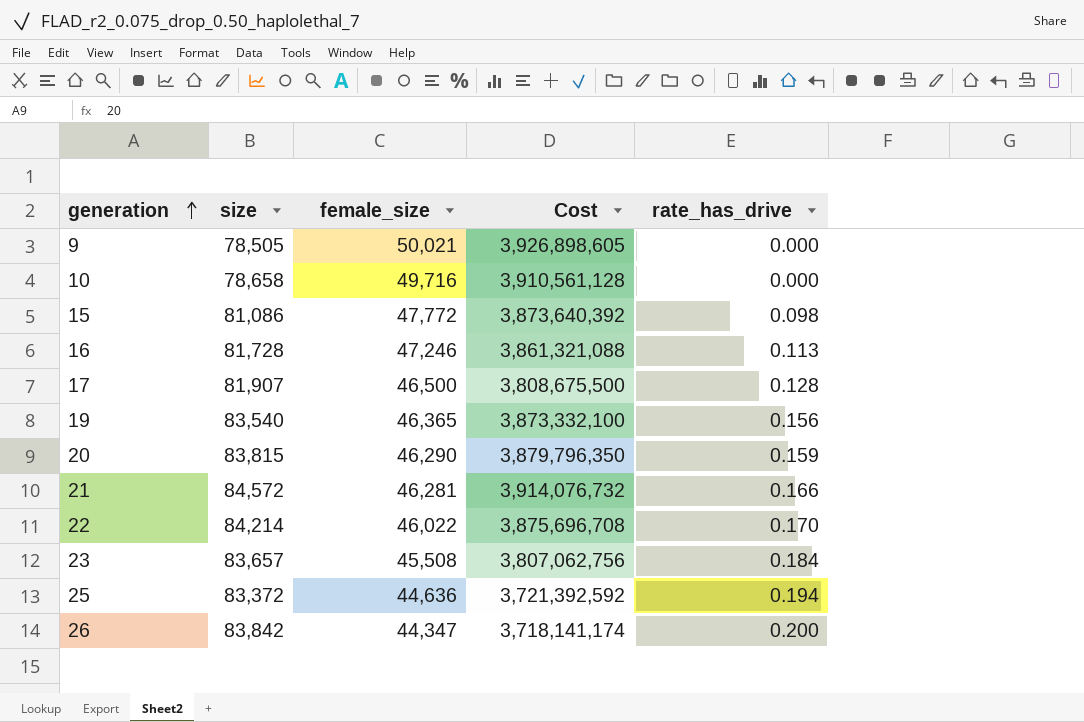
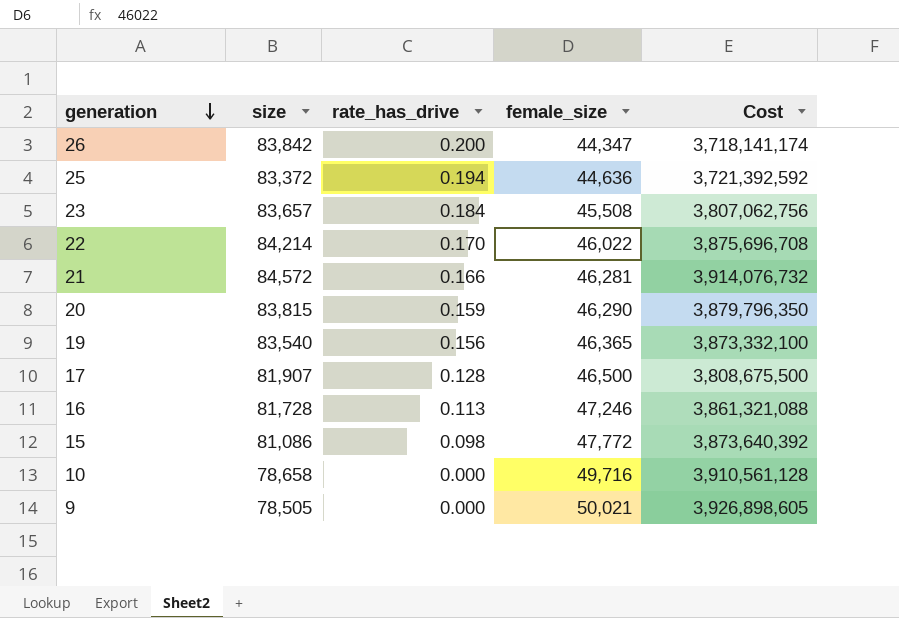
row order: generation ascending -> generation descending
column rate_has_drive | position: 5 -> 3

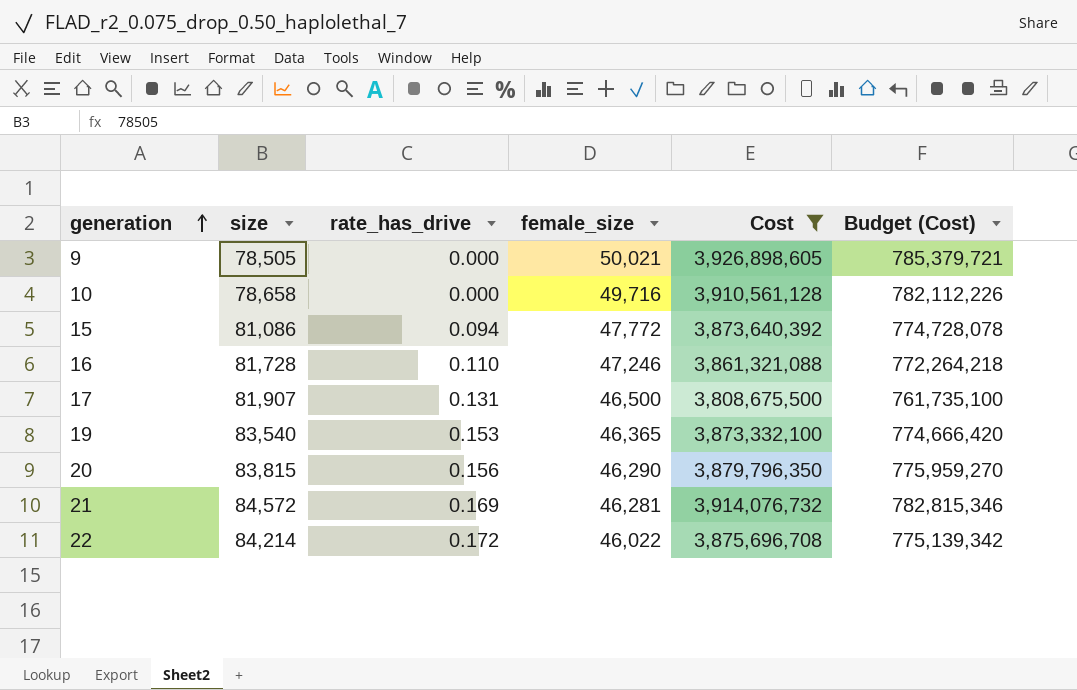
filter: none -> Cost >= 3,808,675,500
row order: generation descending -> generation ascending
column Budget (Cost) | formula: none -> [Cost] * 0.2
15 | rate_has_drive: 0.098 -> 0.094
16 | rate_has_drive: 0.113 -> 0.110
17 | rate_has_drive: 0.128 -> 0.131
19 | rate_has_drive: 0.156 -> 0.153
20 | rate_has_drive: 0.159 -> 0.156
21 | rate_has_drive: 0.166 -> 0.169
22 | rate_has_drive: 0.170 -> 0.172

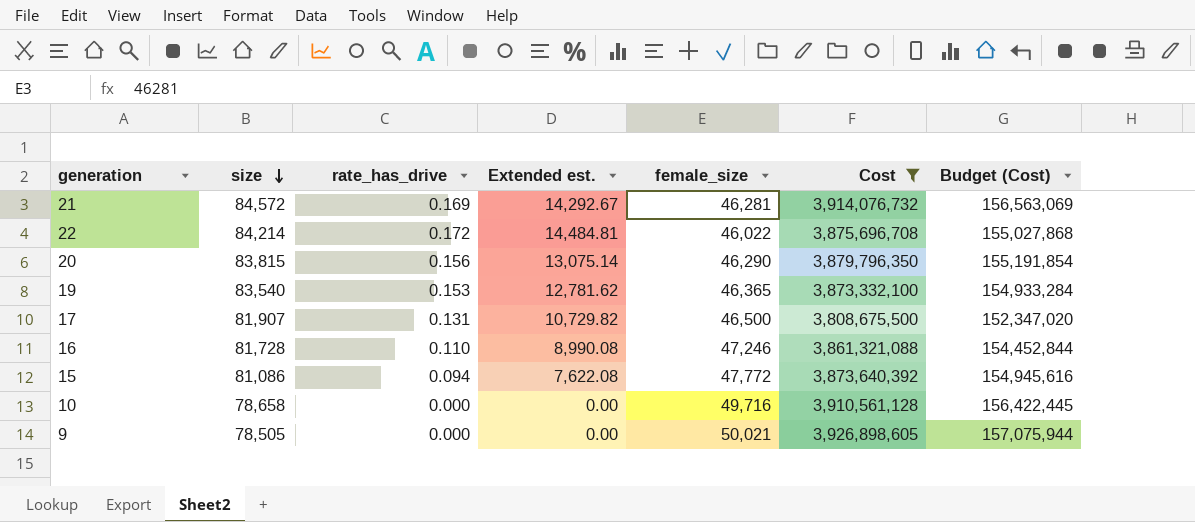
row order: generation ascending -> size descending
column Extended est. | formula: none -> [size] * [rate_has_drive]
column Budget (Cost) | formula: [Cost] * 0.2 -> [Cost] * 0.04

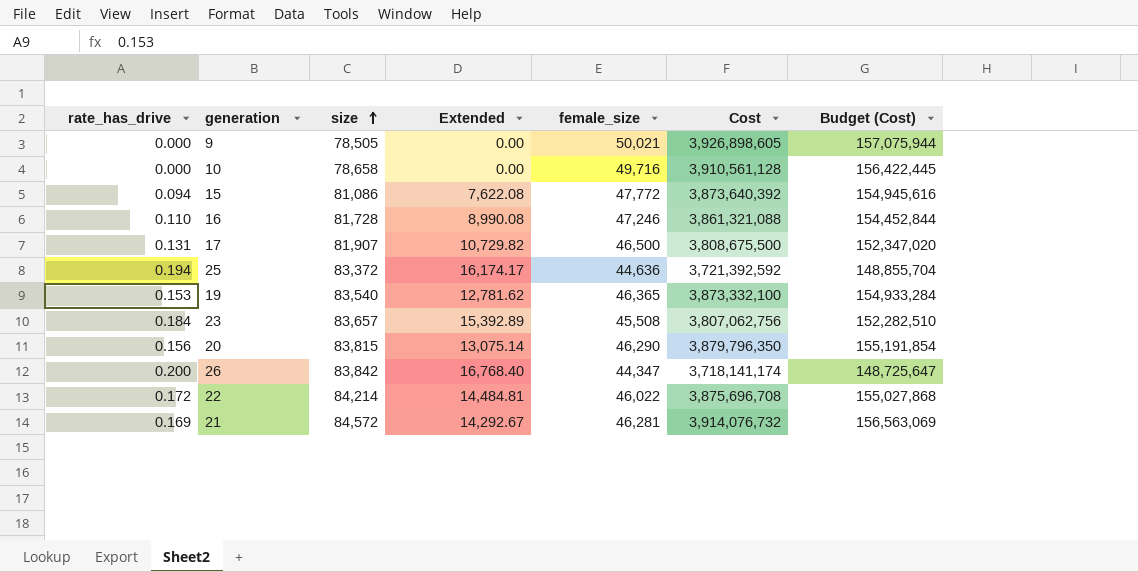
filter: Cost >= 3,808,675,500 -> none
row order: size descending -> size ascending
column rate_has_drive | position: 3 -> 1
column name: Extended est. -> Extended

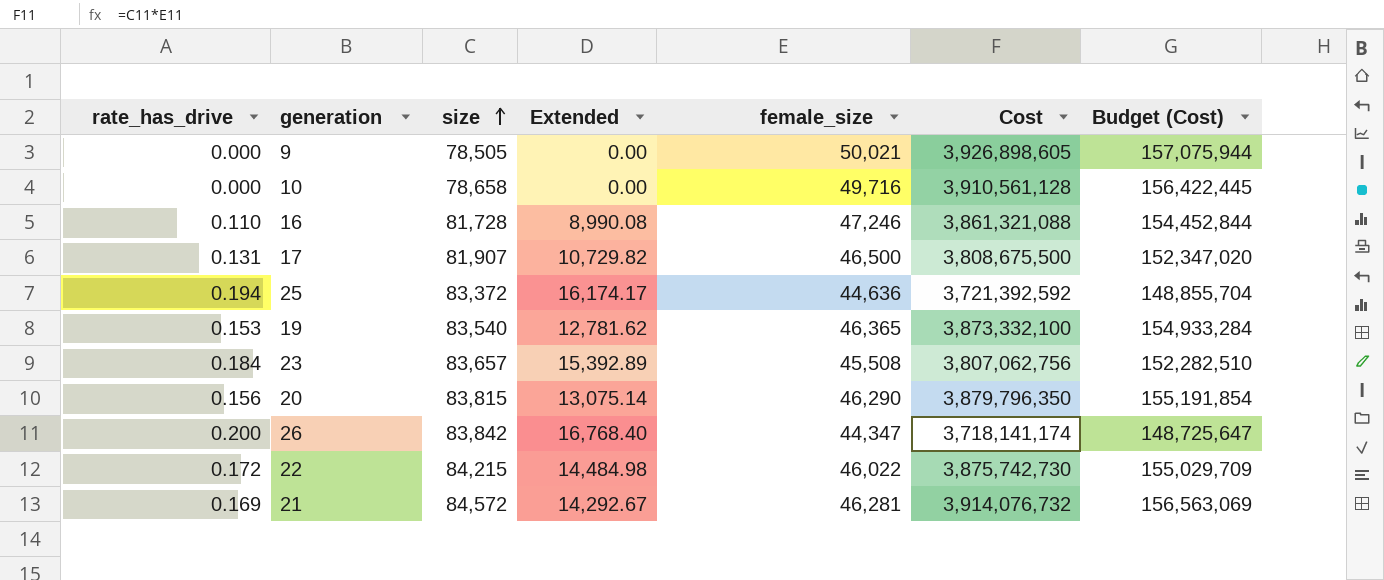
row 15: 0.094 | 81,086 | 7,622.08 | 47,772 | 3,873,640,392 | 154,945,616 -> none
22 | size: 84,214 -> 84,215
22 | Extended: 14,484.81 -> 14,484.98
22 | Cost: 3,875,696,708 -> 3,875,742,730
22 | Budget (Cost): 155,027,868 -> 155,029,709

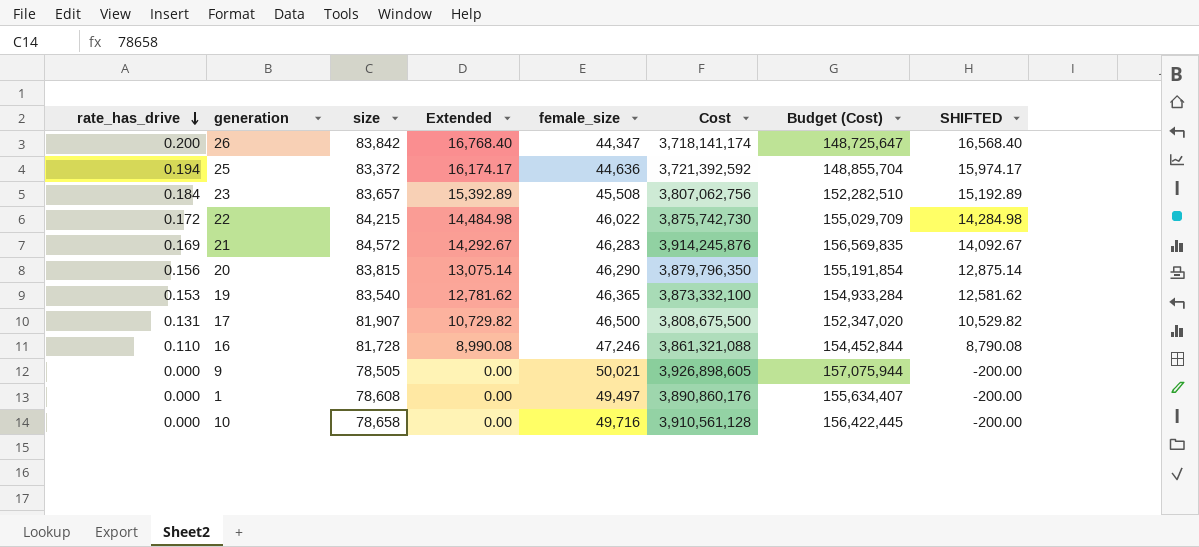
row order: size ascending -> rate_has_drive descending
column SHIFTED | formula: none -> [Extended] - 200
21 | female_size: 46,281 -> 46,283
21 | Cost: 3,914,076,732 -> 3,914,245,876
21 | Budget (Cost): 156,563,069 -> 156,569,835
row 1: none -> 0.000 | 78,608 | 0.00 | 49,497 | 3,890,860,176 | 155,634,407 | -200.00

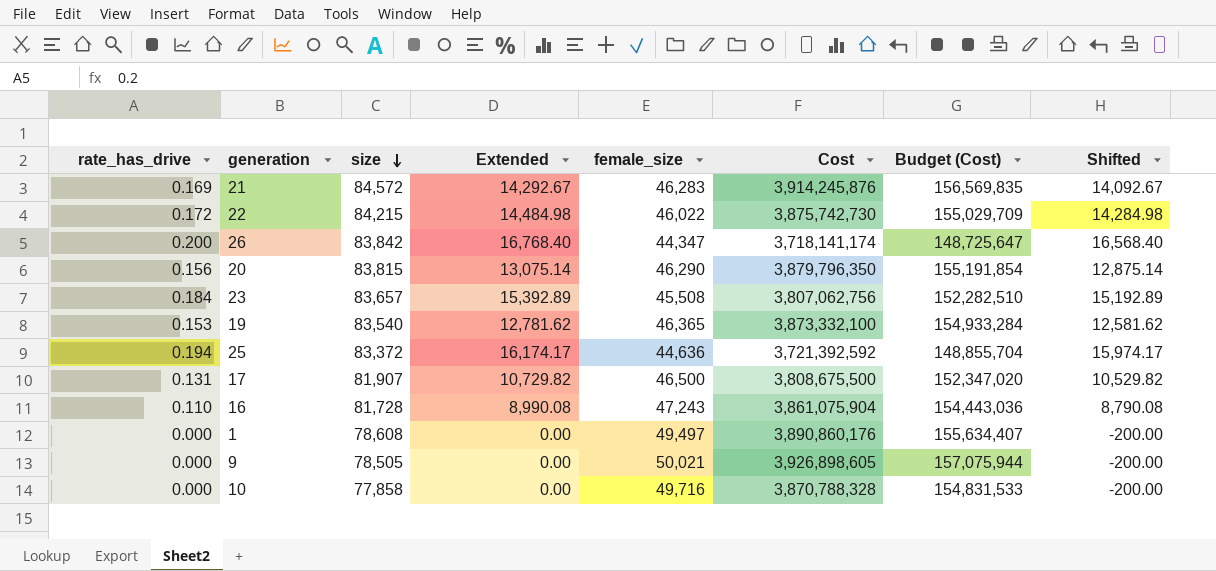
row order: rate_has_drive descending -> size descending
column name: SHIFTED -> Shifted
16 | female_size: 47,246 -> 47,243
16 | Cost: 3,861,321,088 -> 3,861,075,904
16 | Budget (Cost): 154,452,844 -> 154,443,036
10 | size: 78,658 -> 77,858
10 | Cost: 3,910,561,128 -> 3,870,788,328
10 | Budget (Cost): 156,422,445 -> 154,831,533

